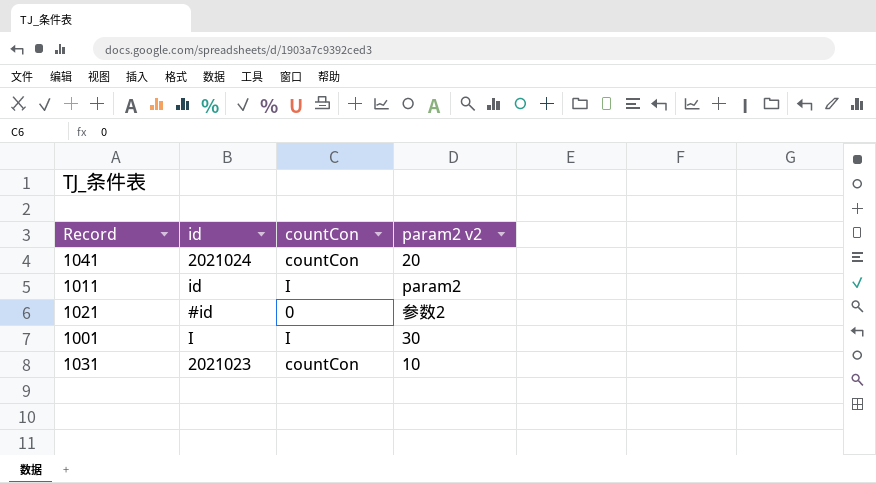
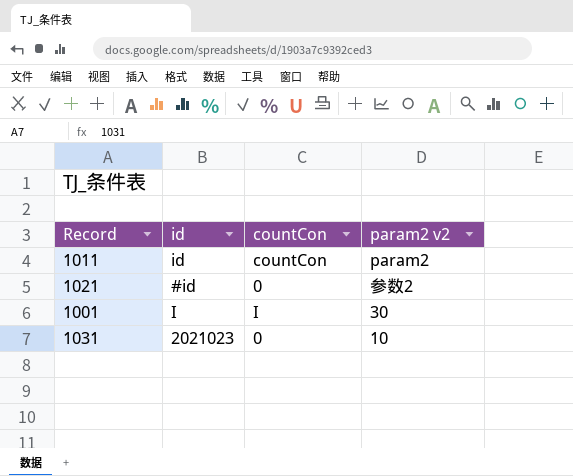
row 1041: 2021024 | countCon | 20 -> none
1011 | countCon: I -> countCon
1031 | countCon: countCon -> 0

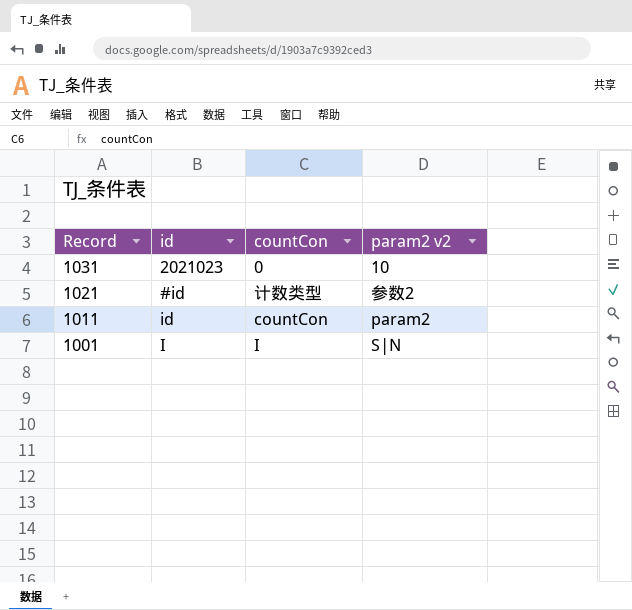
row order: none -> Record descending
1021 | countCon: 0 -> 计数类型
1001 | param2 v2: 30 -> S|N

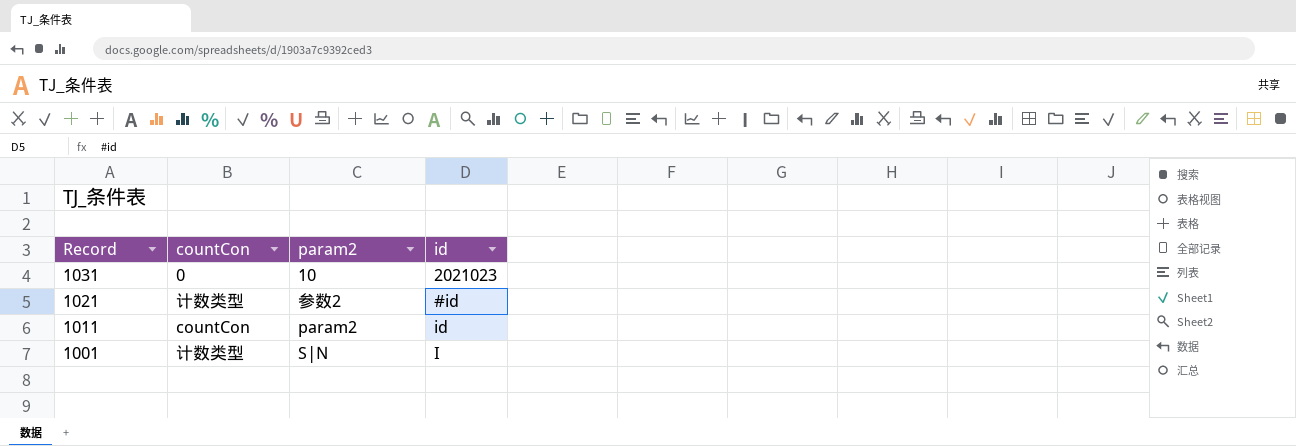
column name: param2 v2 -> param2
column id | position: 2 -> 4
1001 | countCon: I -> 计数类型

